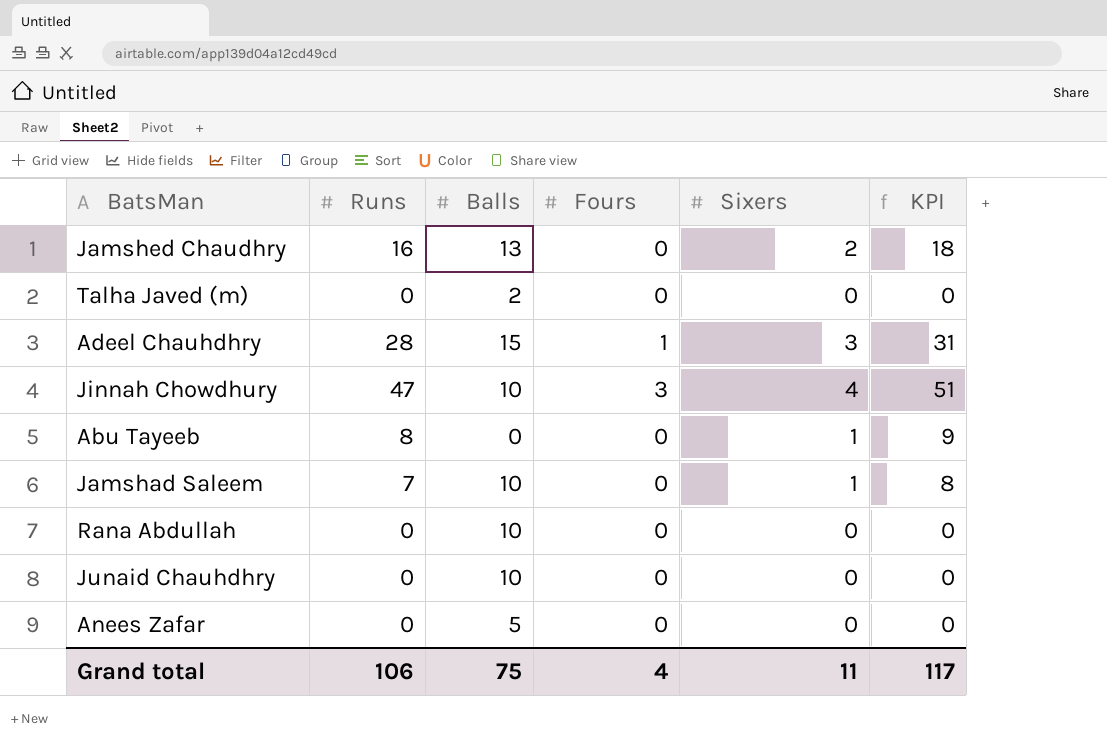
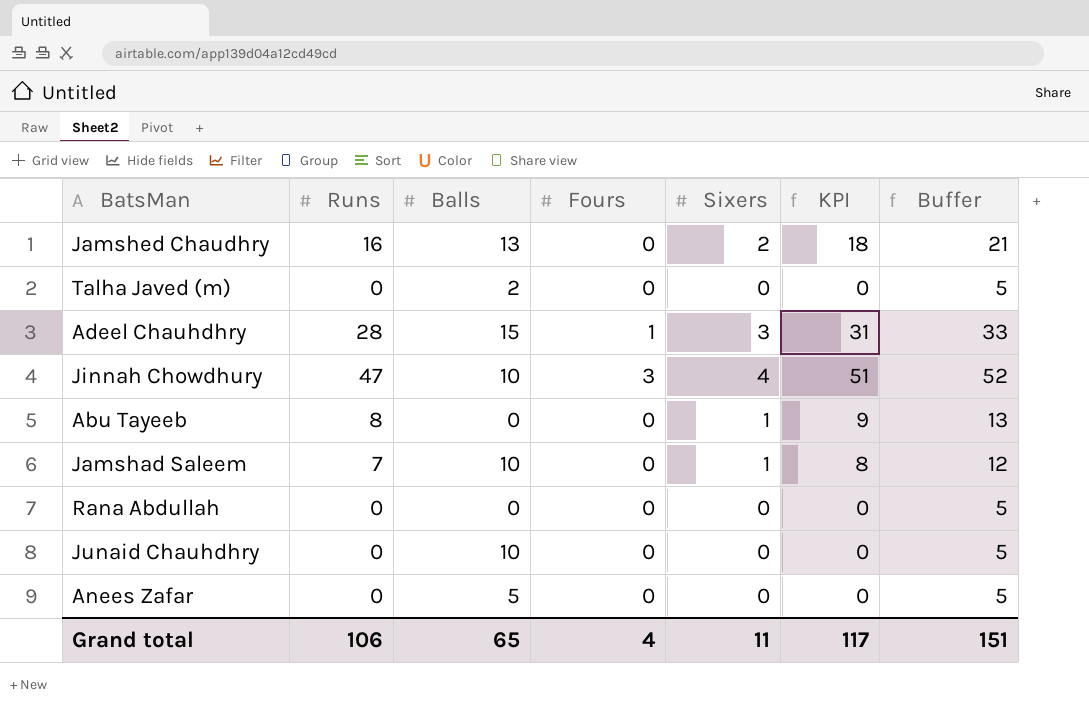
column Buffer | formula: none -> [Runs] + 5
Rana Abdullah | Balls: 10 -> 0
Grand total | Balls: 75 -> 65

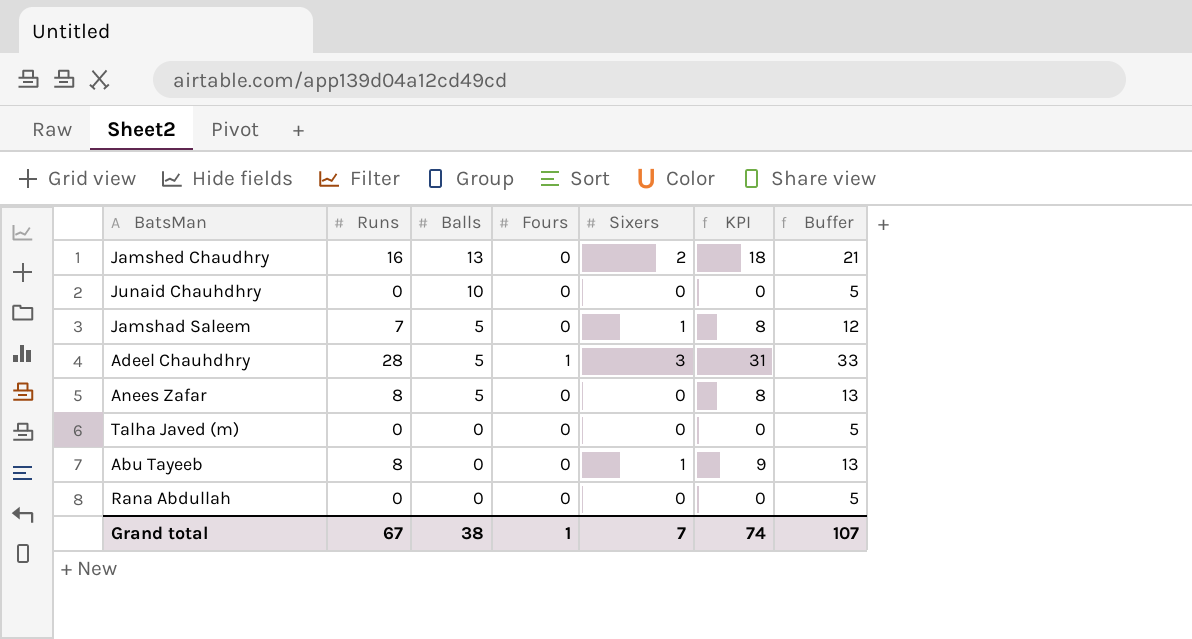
row order: none -> Balls descending
row Jinnah Chowdhury: 47 | 10 | 3 | 4 | 51 | 52 -> none
Jamshad Saleem | Balls: 10 -> 5
Adeel Chauhdhry | Balls: 15 -> 5
Anees Zafar | Runs: 0 -> 8
Anees Zafar | KPI: 0 -> 8
Anees Zafar | Buffer: 5 -> 13
Talha Javed (m) | Balls: 2 -> 0
Grand total | Runs: 106 -> 67
Grand total | Balls: 65 -> 38
Grand total | Fours: 4 -> 1
Grand total | Sixers: 11 -> 7
Grand total | KPI: 117 -> 74
Grand total | Buffer: 151 -> 107

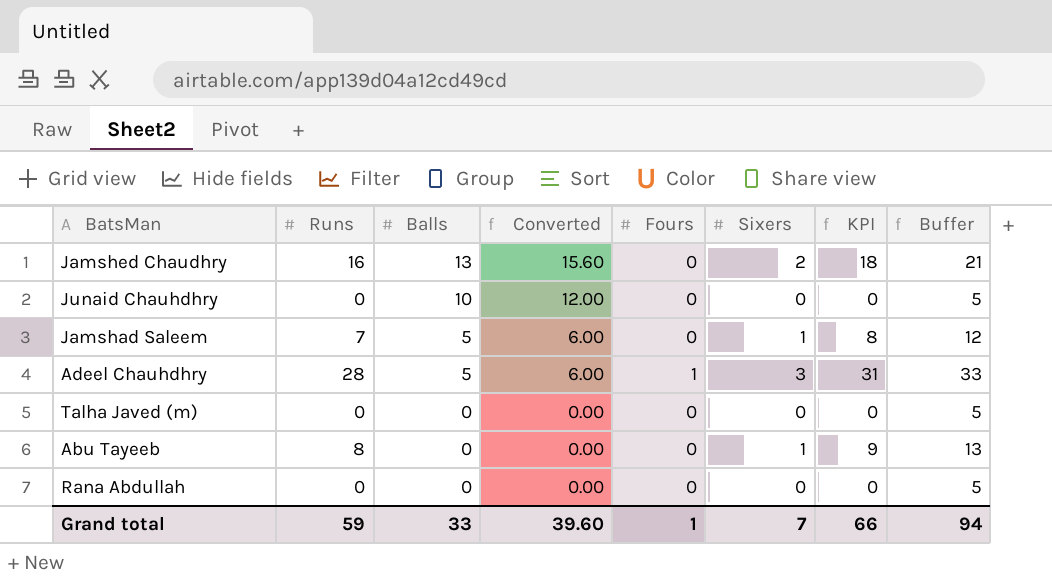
column Converted | formula: none -> [Balls] * 1.2
row Anees Zafar: 8 | 5 | 0 | 0 | 8 | 13 -> none
Grand total | Runs: 67 -> 59
Grand total | Balls: 38 -> 33
Grand total | KPI: 74 -> 66
Grand total | Buffer: 107 -> 94

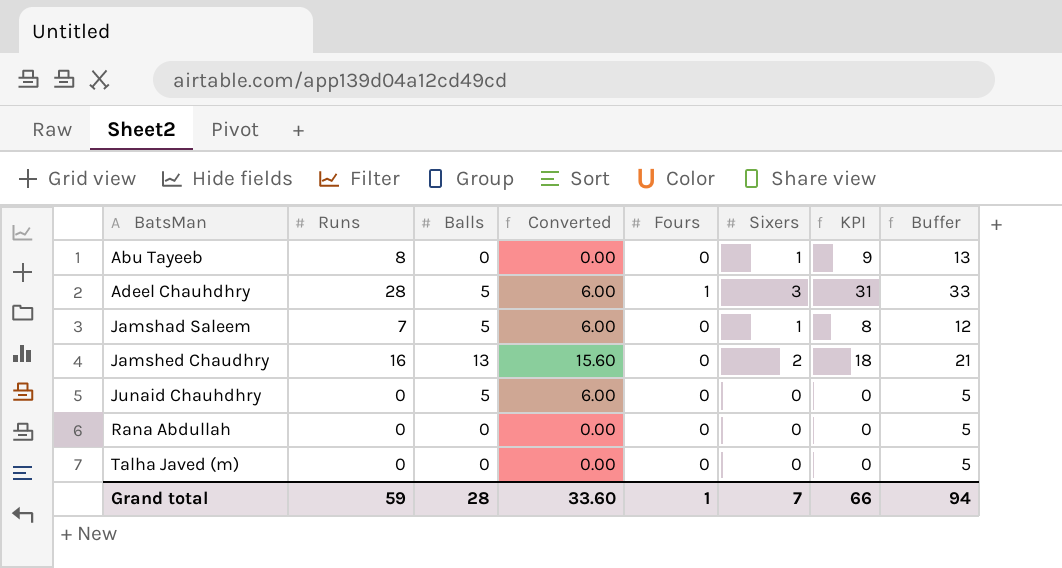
row order: Balls descending -> BatsMan ascending
Junaid Chauhdhry | Balls: 10 -> 5
Junaid Chauhdhry | Converted: 12.00 -> 6.00
Grand total | Balls: 33 -> 28
Grand total | Converted: 39.60 -> 33.60

